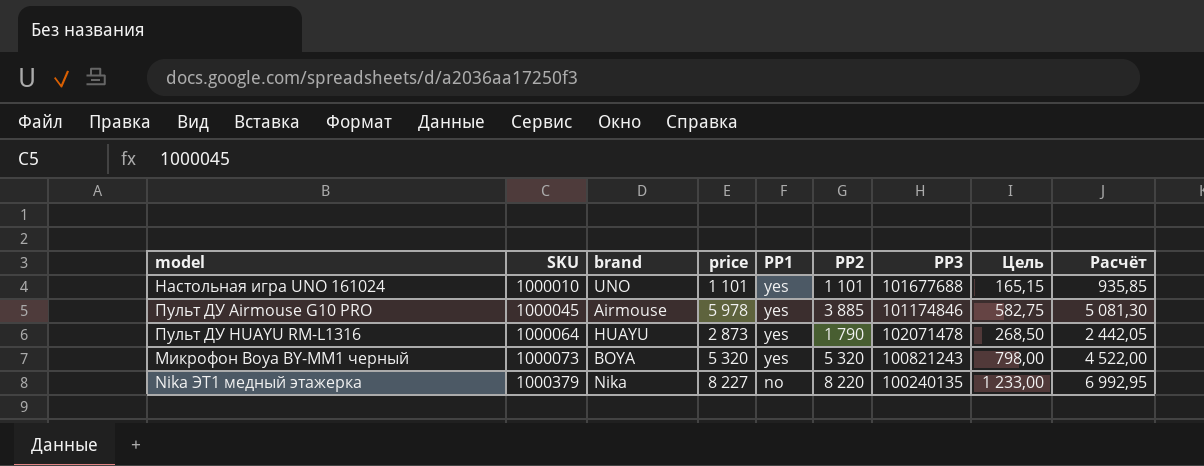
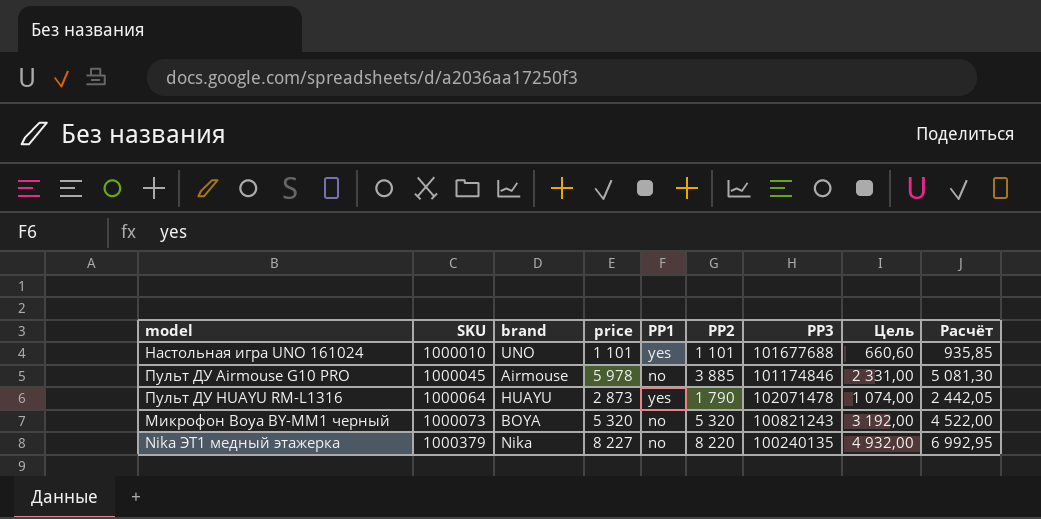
column Цель | formula: [PP2] * 0,15 -> [PP2] * 0,6
Пульт ДУ Airmouse G10 PRO | PP1: yes -> no
Микрофон Boya BY-MM1 черный | PP1: yes -> no

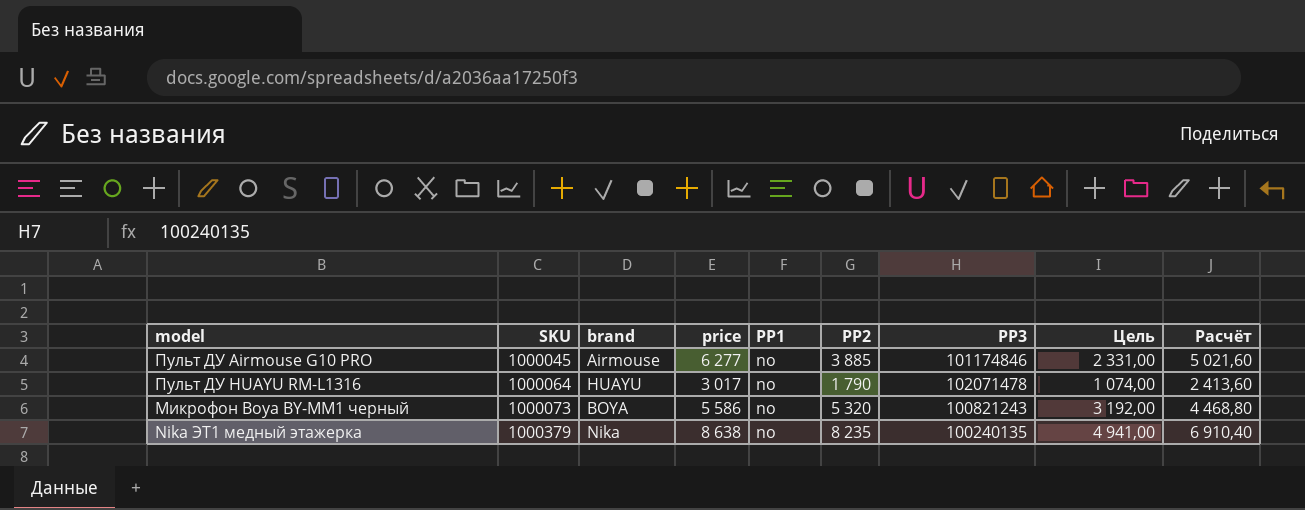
column Расчёт | formula: [price] * 0,85 -> [price] * 0,8
row Настольная игра UNO 161024: 1000010 | UNO | 1 101 | yes | 1 101 | 101677688 | 660,60 | 935,85 -> none
Пульт ДУ Airmouse G10 PRO | price: 5 978 -> 6 277
Пульт ДУ HUAYU RM-L1316 | price: 2 873 -> 3 017
Пульт ДУ HUAYU RM-L1316 | PP1: yes -> no
Микрофон Boya BY-MM1 черный | price: 5 320 -> 5 586
Nika ЭТ1 медный этажерка | price: 8 227 -> 8 638
Nika ЭТ1 медный этажерка | PP2: 8 220 -> 8 235
Nika ЭТ1 медный этажерка | Цель: 4 932,00 -> 4 941,00

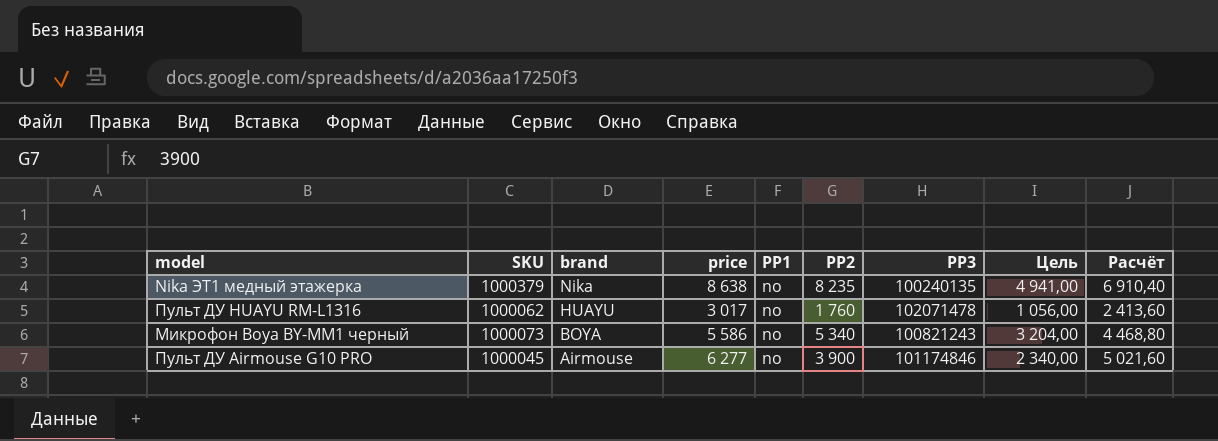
row order: SKU ascending -> brand descending
Пульт ДУ HUAYU RM-L1316 | SKU: 1000064 -> 1000062
Пульт ДУ HUAYU RM-L1316 | PP2: 1 790 -> 1 760
Пульт ДУ HUAYU RM-L1316 | Цель: 1 074,00 -> 1 056,00
Микрофон Boya BY-MM1 черный | PP2: 5 320 -> 5 340
Микрофон Boya BY-MM1 черный | Цель: 3 192,00 -> 3 204,00
Пульт ДУ Airmouse G10 PRO | PP2: 3 885 -> 3 900
Пульт ДУ Airmouse G10 PRO | Цель: 2 331,00 -> 2 340,00

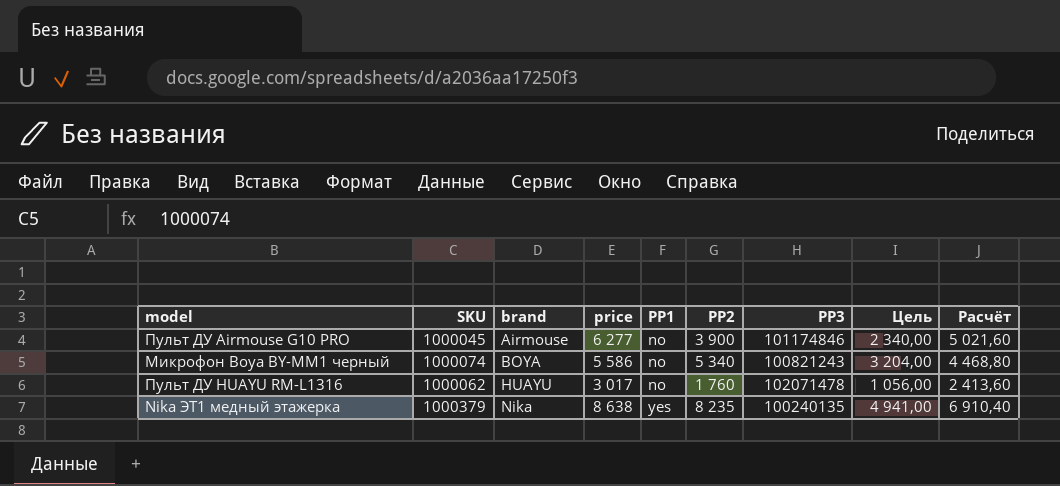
row order: brand descending -> brand ascending
Микрофон Boya BY-MM1 черный | SKU: 1000073 -> 1000074
Nika ЭТ1 медный этажерка | PP1: no -> yes

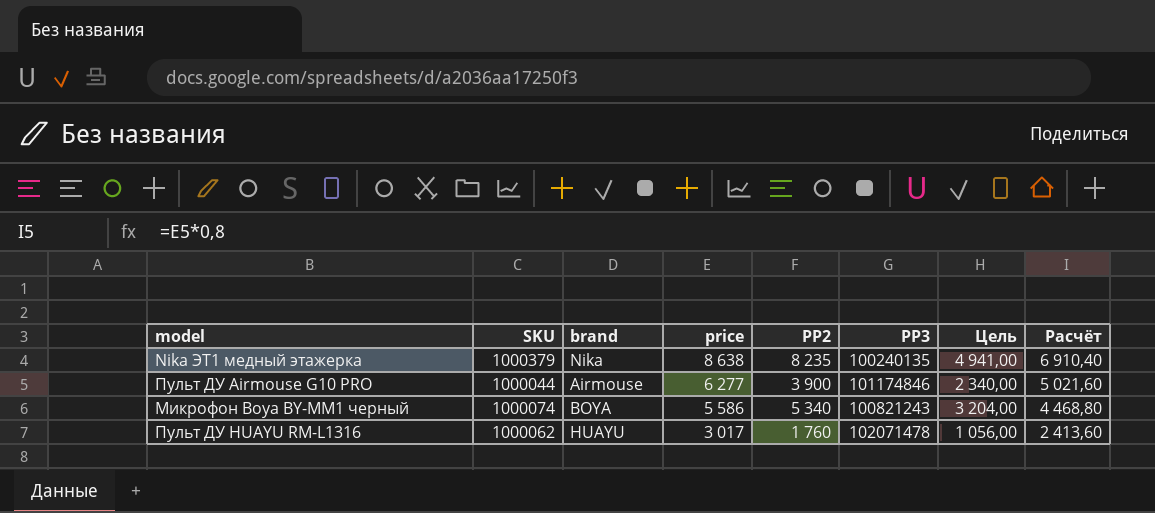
row order: brand ascending -> price descending
column PP1 | position: 5 -> none
Пульт ДУ Airmouse G10 PRO | SKU: 1000045 -> 1000044

